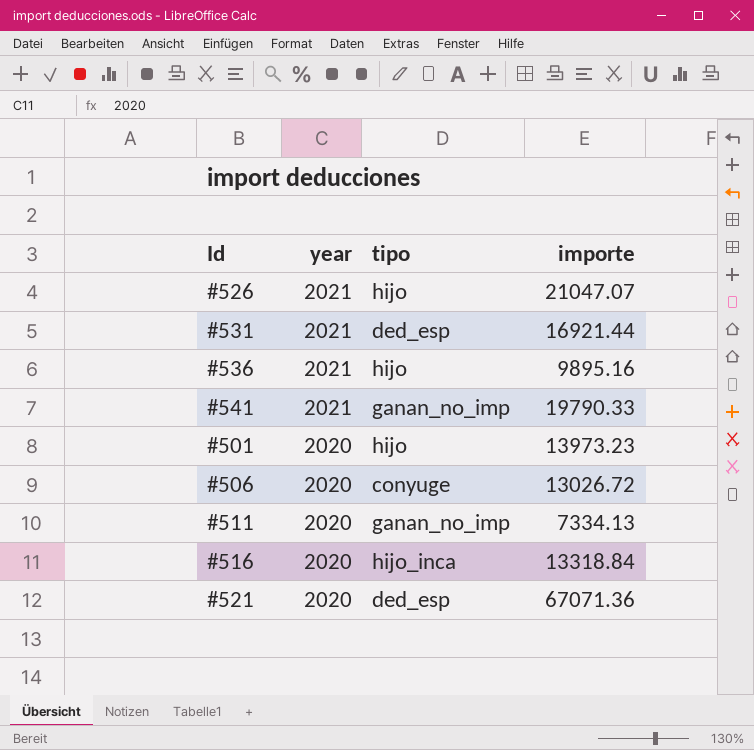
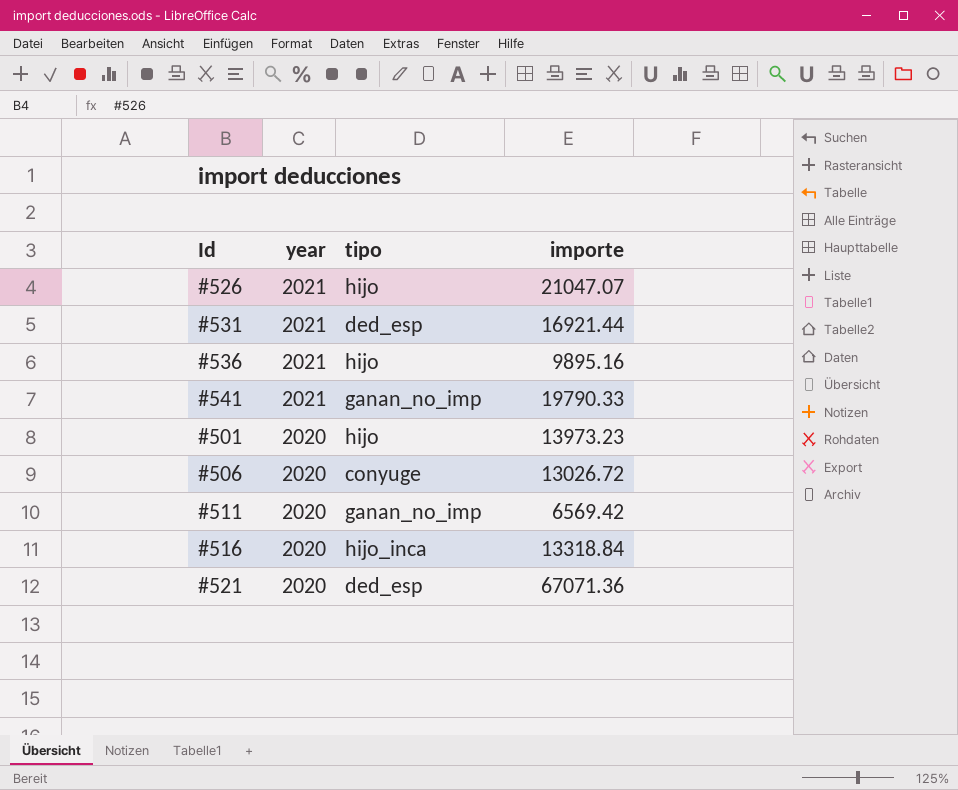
#511 | importe: 7334.13 -> 6569.42

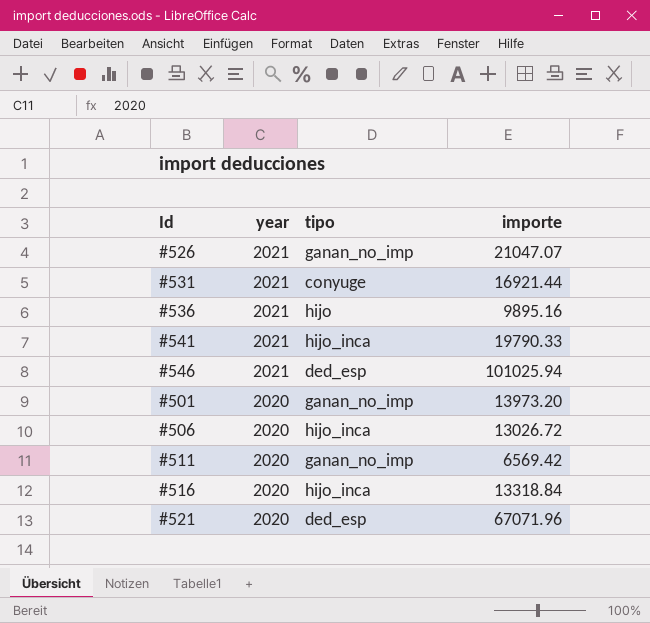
#526 | tipo: hijo -> ganan_no_imp
#531 | tipo: ded_esp -> conyuge
#541 | tipo: ganan_no_imp -> hijo_inca
row #546: none -> 2021 | ded_esp | 101025.94
#501 | tipo: hijo -> ganan_no_imp
#501 | importe: 13973.23 -> 13973.20
#506 | tipo: conyuge -> hijo_inca
#521 | importe: 67071.36 -> 67071.96

